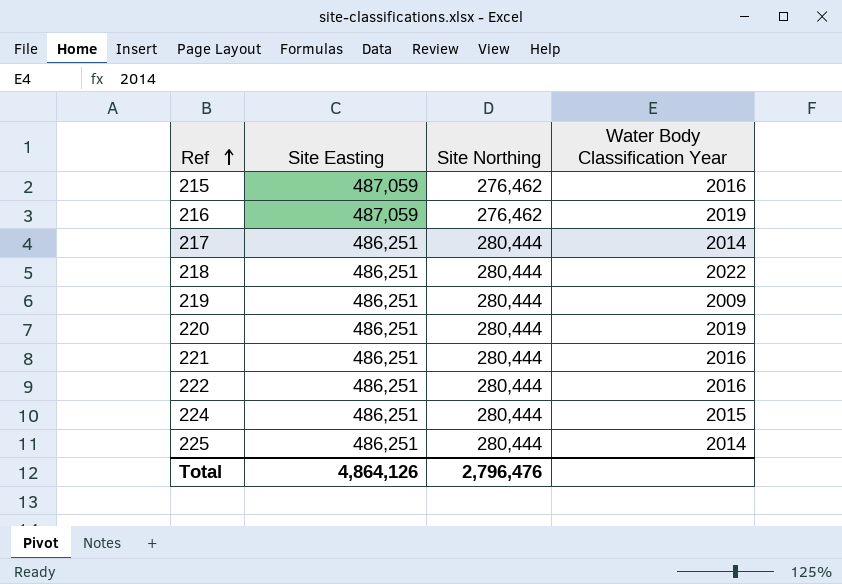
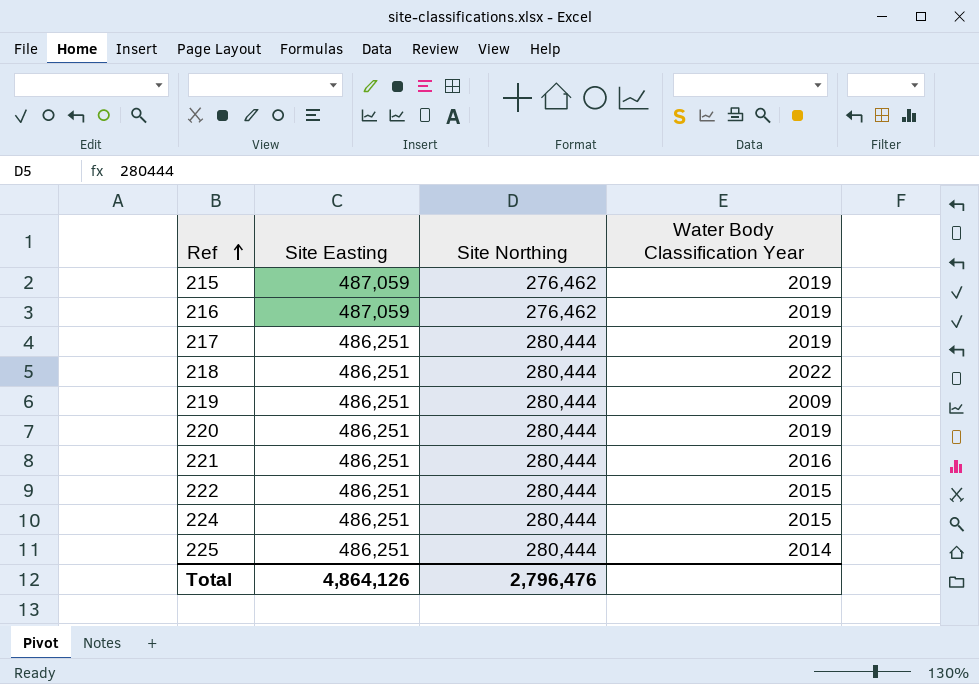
215 | Water Body Classification Year: 2016 -> 2019
217 | Water Body Classification Year: 2014 -> 2019
222 | Water Body Classification Year: 2016 -> 2015

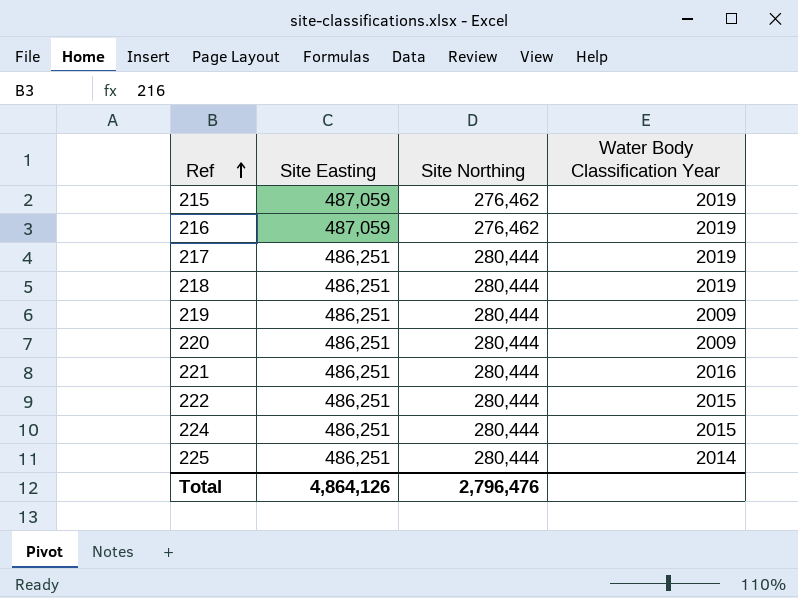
218 | Water Body Classification Year: 2022 -> 2019
220 | Water Body Classification Year: 2019 -> 2009

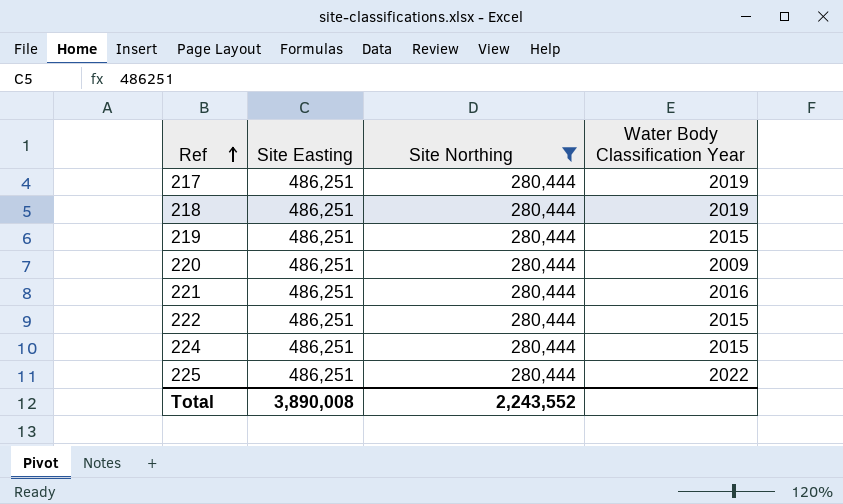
filter: none -> Site Northing = 280,444
219 | Water Body Classification Year: 2009 -> 2015
225 | Water Body Classification Year: 2014 -> 2022
Total | Site Easting: 4,864,126 -> 3,890,008
Total | Site Northing: 2,796,476 -> 2,243,552

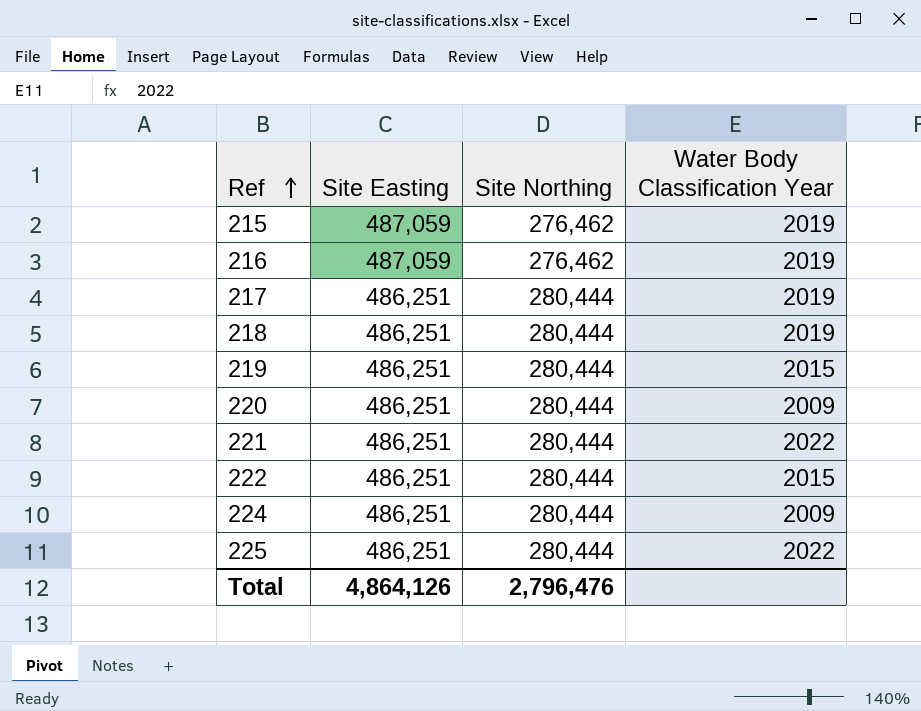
filter: Site Northing = 280,444 -> none
221 | Water Body Classification Year: 2016 -> 2022
224 | Water Body Classification Year: 2015 -> 2009
Total | Site Easting: 3,890,008 -> 4,864,126
Total | Site Northing: 2,243,552 -> 2,796,476

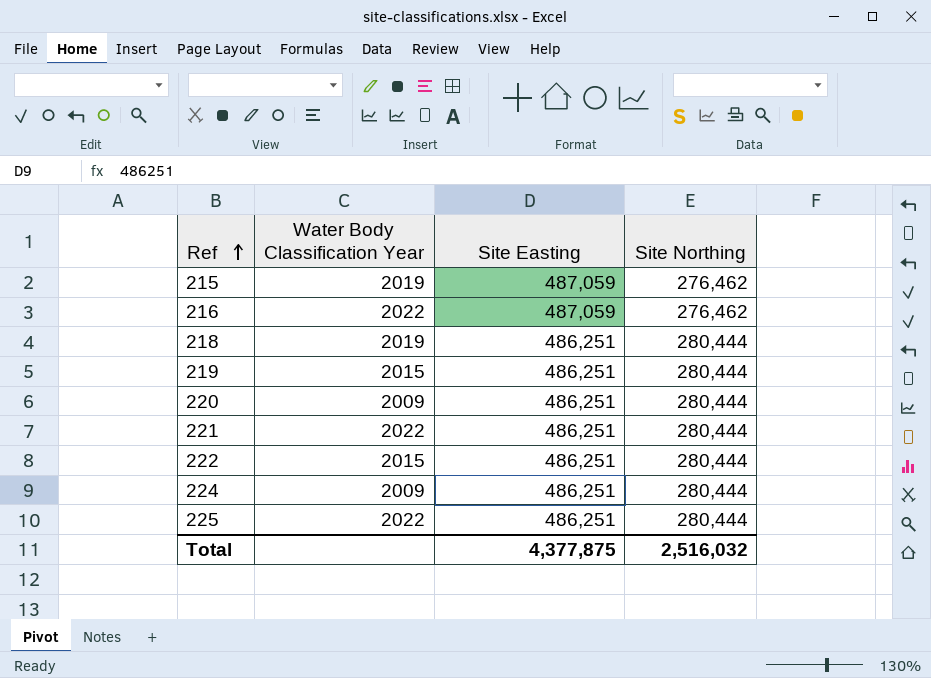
column Water Body Classification Year | position: 4 -> 2
row 217: 486,251 | 280,444 | 2019 -> none
216 | Water Body Classification Year: 2019 -> 2022
Total | Site Easting: 4,864,126 -> 4,377,875
Total | Site Northing: 2,796,476 -> 2,516,032

